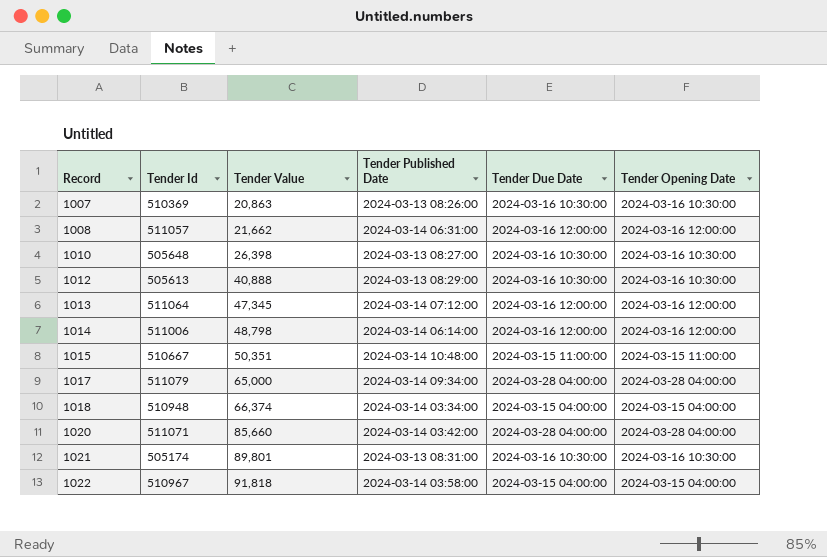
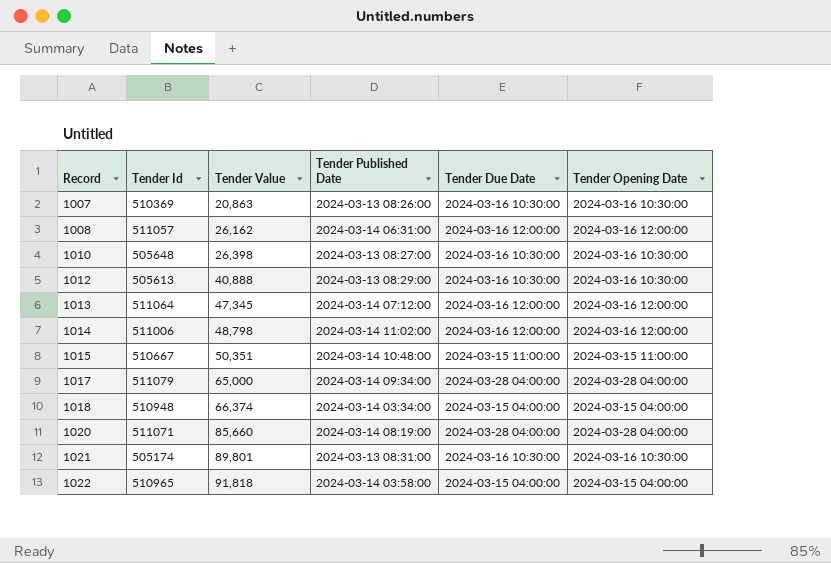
1008 | Tender Value: 21,662 -> 26,162
1014 | Tender Published Date: 2024-03-14 06:14:00 -> 2024-03-14 11:02:00
1020 | Tender Published Date: 2024-03-14 03:42:00 -> 2024-03-14 08:19:00
1022 | Tender Id: 510967 -> 510965

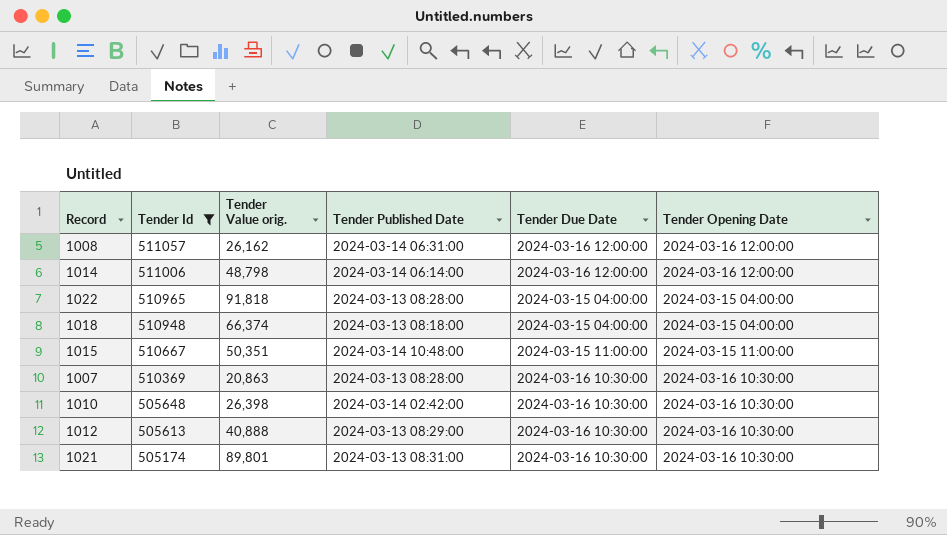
filter: none -> Tender Id <= 511057
row order: Record ascending -> Tender Id descending
column name: Tender Value -> Tender Value orig.
1014 | Tender Published Date: 2024-03-14 11:02:00 -> 2024-03-14 06:14:00
1022 | Tender Published Date: 2024-03-14 03:58:00 -> 2024-03-13 08:28:00
1018 | Tender Published Date: 2024-03-14 03:34:00 -> 2024-03-13 08:18:00
1007 | Tender Published Date: 2024-03-13 08:26:00 -> 2024-03-13 08:28:00
1010 | Tender Published Date: 2024-03-13 08:27:00 -> 2024-03-14 02:42:00

